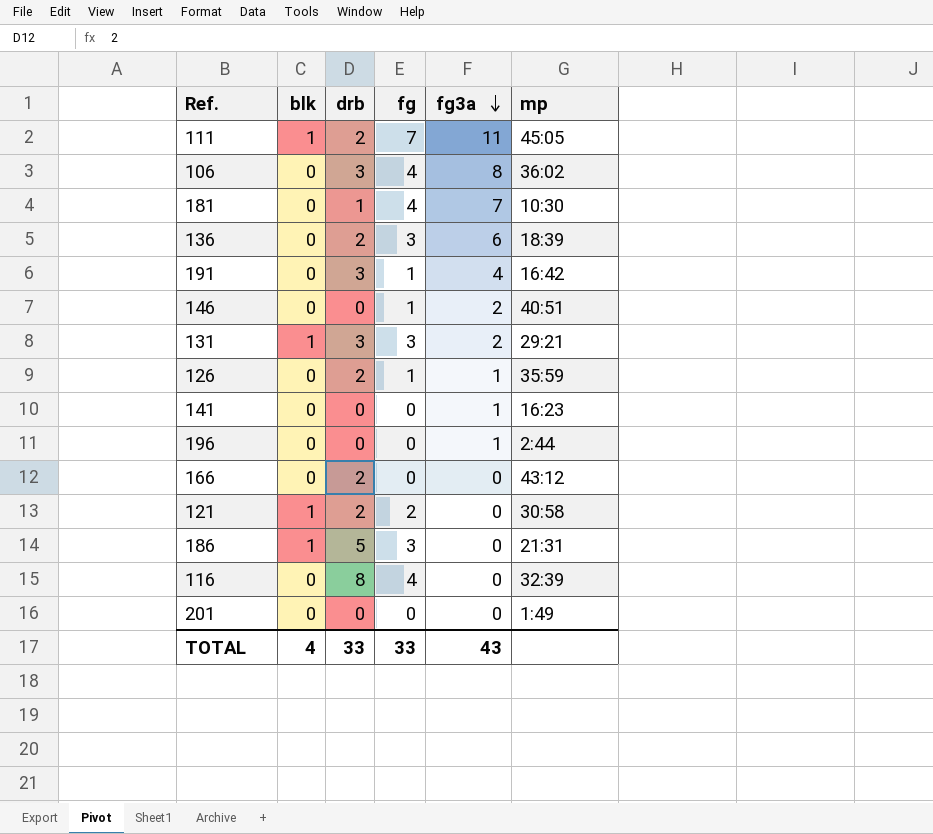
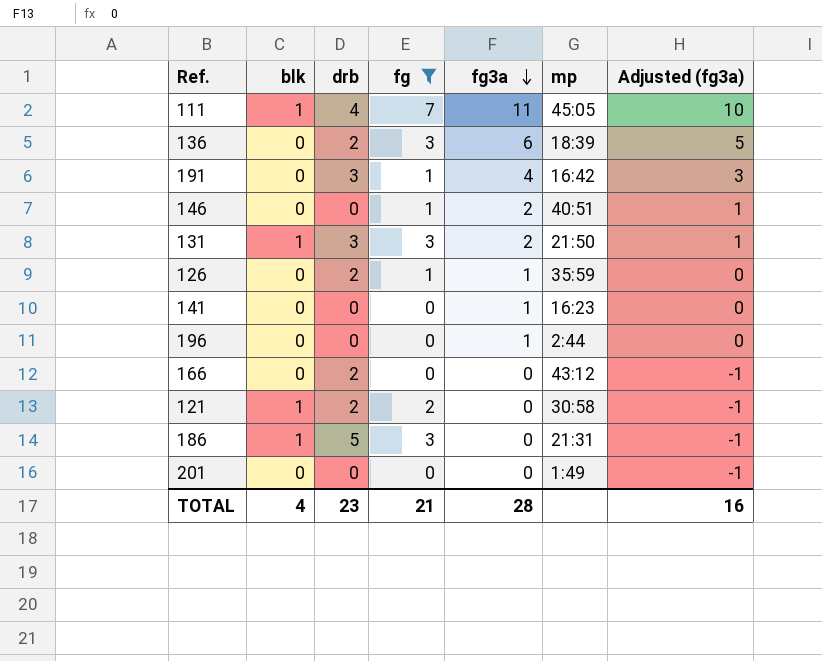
filter: none -> fg != 4
column Adjusted (fg3a) | formula: none -> [fg3a] - 1
111 | drb: 2 -> 4
131 | mp: 29:21 -> 21:50
TOTAL | drb: 33 -> 23
TOTAL | fg: 33 -> 21
TOTAL | fg3a: 43 -> 28

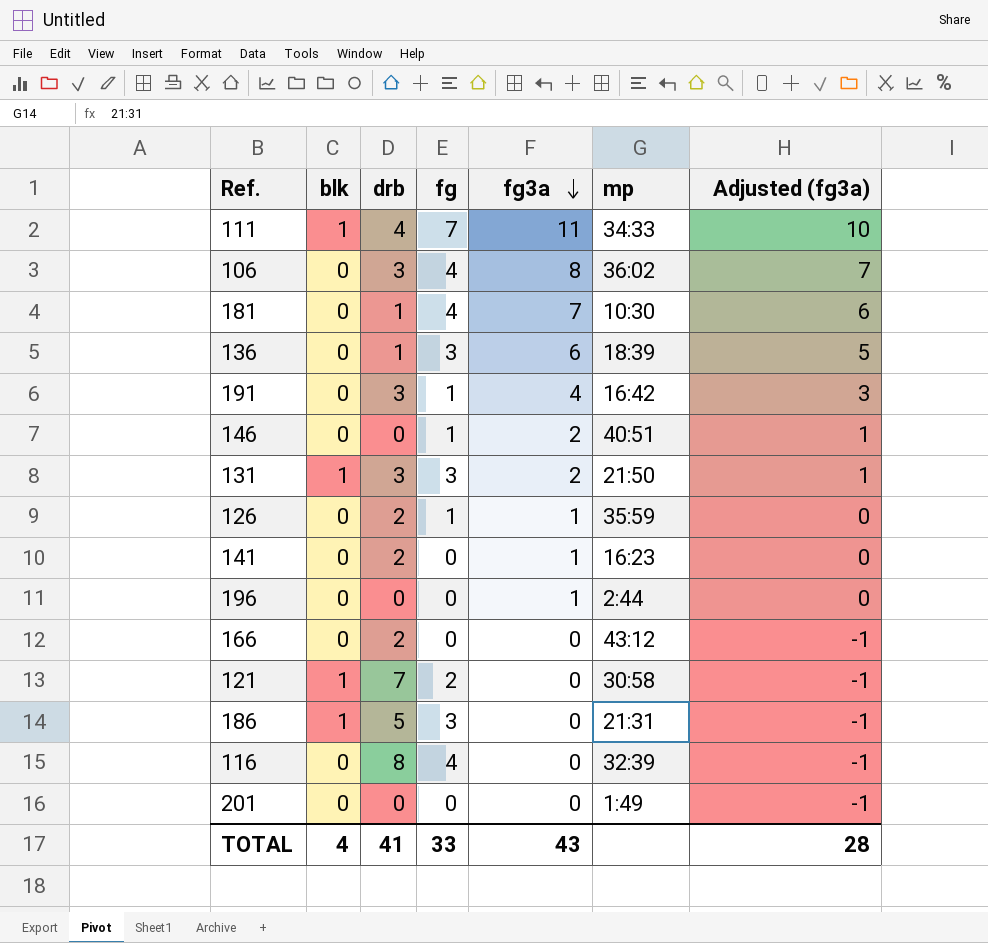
filter: fg != 4 -> none
111 | mp: 45:05 -> 34:33
136 | drb: 2 -> 1
141 | drb: 0 -> 2
121 | drb: 2 -> 7
TOTAL | drb: 23 -> 41
TOTAL | fg: 21 -> 33
TOTAL | fg3a: 28 -> 43
TOTAL | Adjusted (fg3a): 16 -> 28

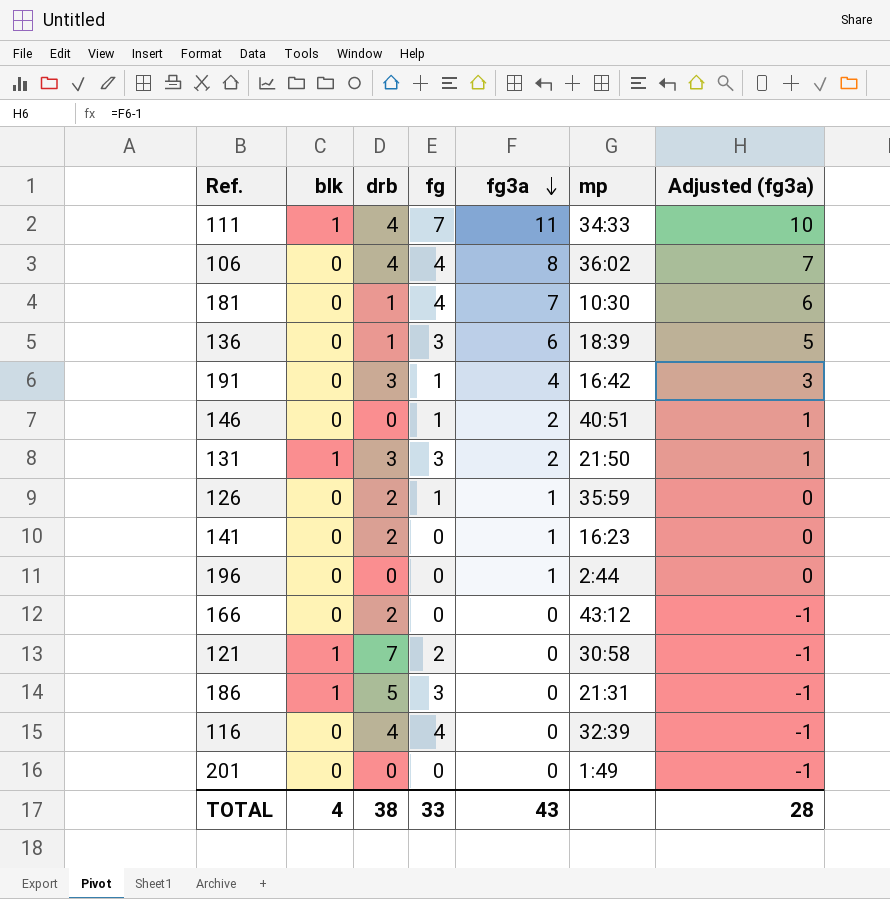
106 | drb: 3 -> 4
116 | drb: 8 -> 4
TOTAL | drb: 41 -> 38

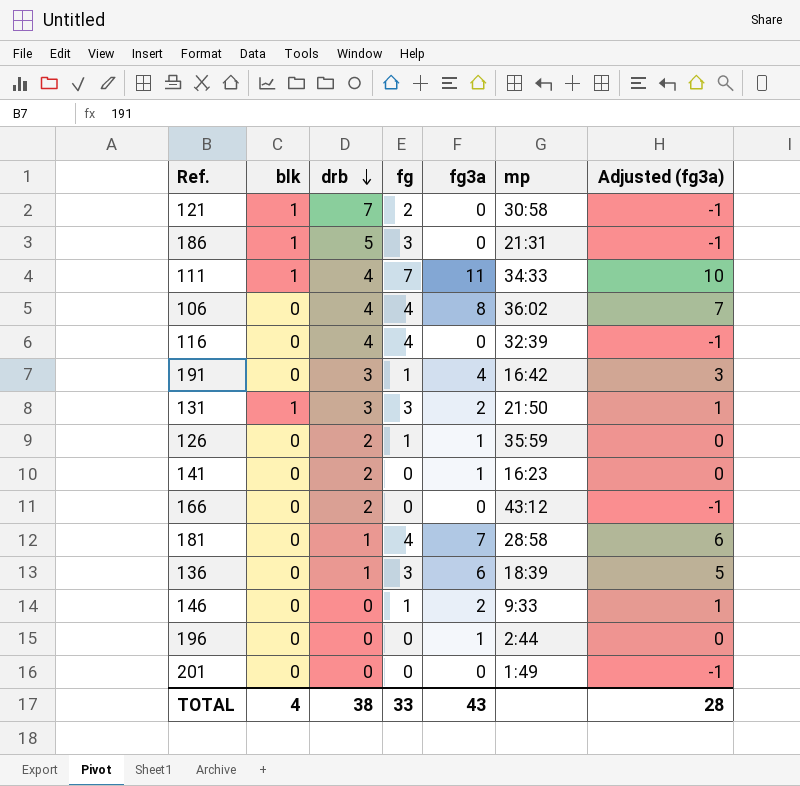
row order: fg3a descending -> drb descending
181 | mp: 10:30 -> 28:58
146 | mp: 40:51 -> 9:33

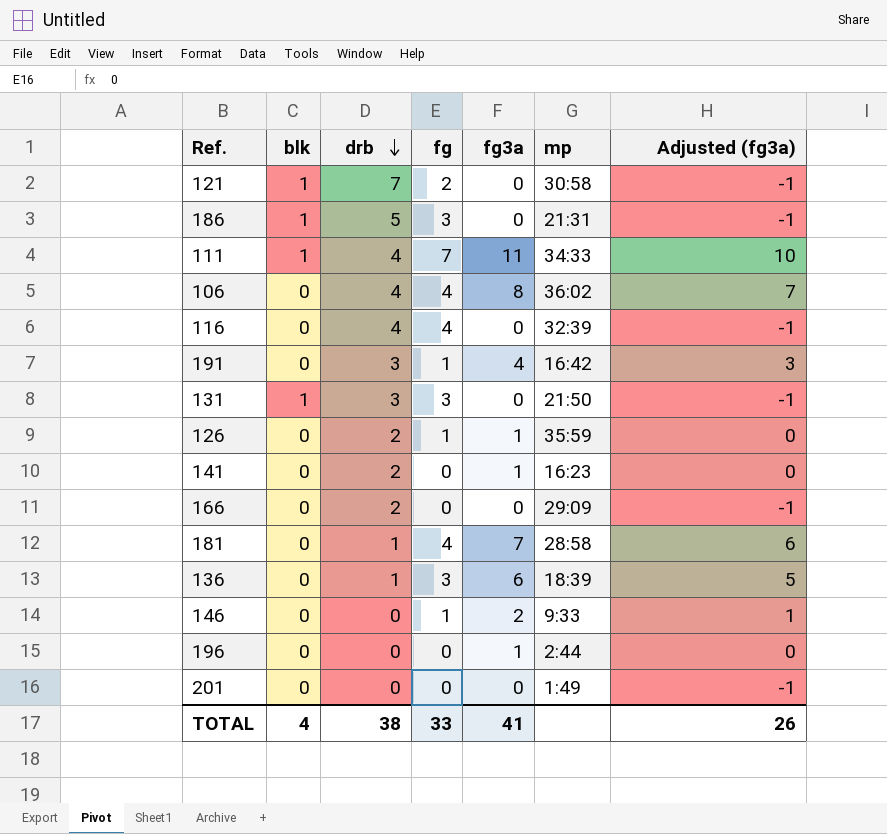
131 | fg3a: 2 -> 0
131 | Adjusted (fg3a): 1 -> -1
166 | mp: 43:12 -> 29:09
TOTAL | fg3a: 43 -> 41
TOTAL | Adjusted (fg3a): 28 -> 26

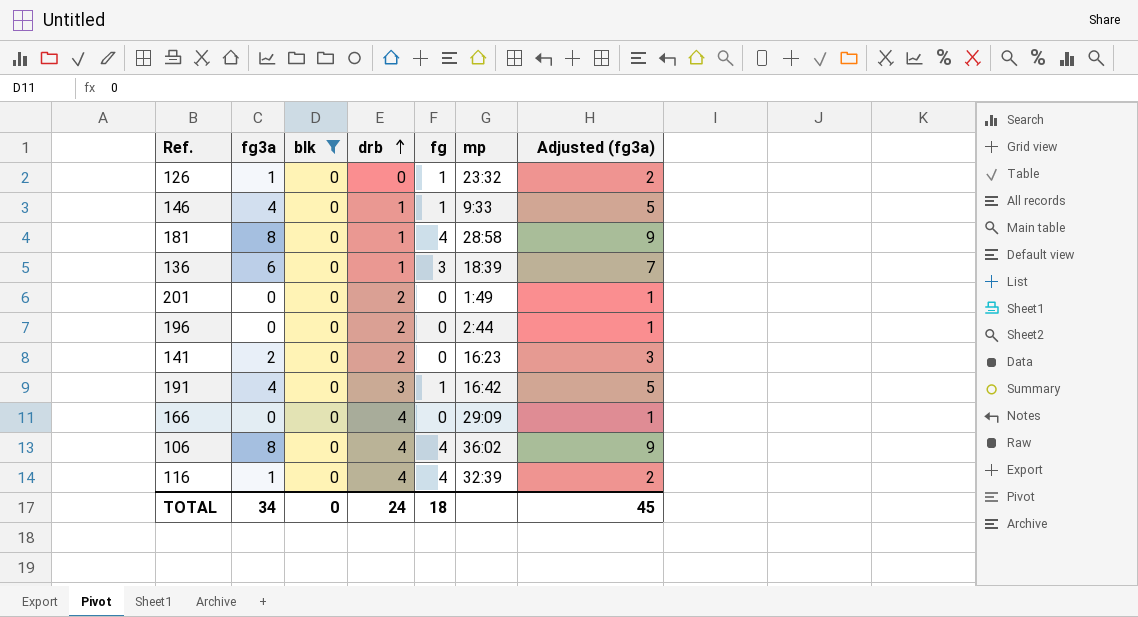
filter: none -> blk = 0
row order: drb descending -> drb ascending
column fg3a | position: 5 -> 2
column Adjusted (fg3a) | formula: [fg3a] - 1 -> [fg3a] + 1
126 | drb: 2 -> 0
126 | mp: 35:59 -> 23:32
146 | fg3a: 2 -> 4
146 | drb: 0 -> 1
181 | fg3a: 7 -> 8
201 | drb: 0 -> 2
196 | fg3a: 1 -> 0
196 | drb: 0 -> 2
141 | fg3a: 1 -> 2
166 | drb: 2 -> 4
116 | fg3a: 0 -> 1
TOTAL | fg3a: 41 -> 34
TOTAL | blk: 4 -> 0
TOTAL | drb: 38 -> 24
TOTAL | fg: 33 -> 18
TOTAL | Adjusted (fg3a): 26 -> 45

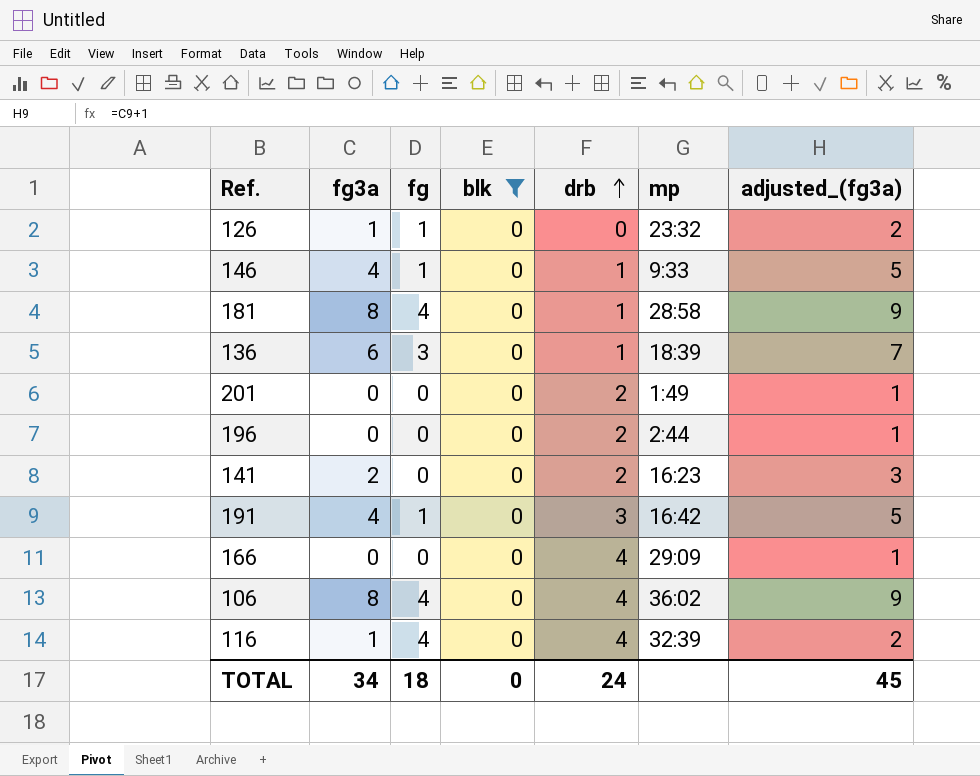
column fg | position: 5 -> 3
column name: Adjusted (fg3a) -> adjusted_(fg3a)

